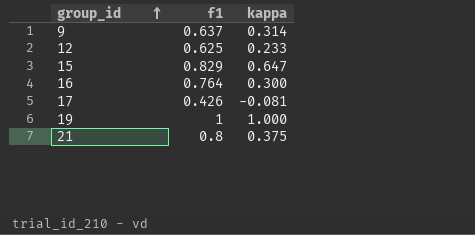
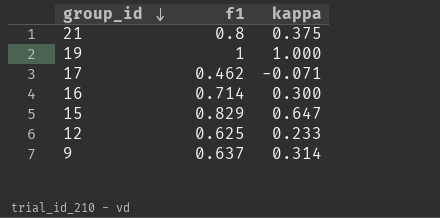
row order: group_id ascending -> group_id descending
17 | f1: 0.426 -> 0.462
17 | kappa: -0.081 -> -0.071
16 | f1: 0.764 -> 0.714

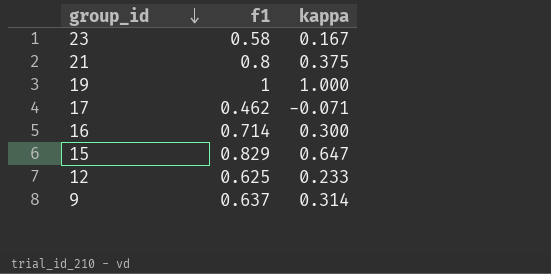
row 23: none -> 0.58 | 0.167

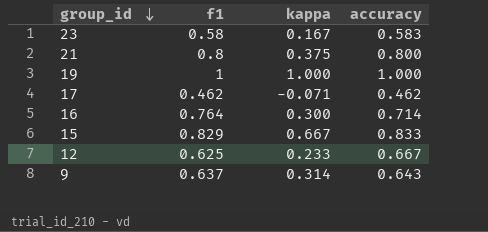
column accuracy | position: none -> 4
16 | f1: 0.714 -> 0.764
15 | kappa: 0.647 -> 0.667

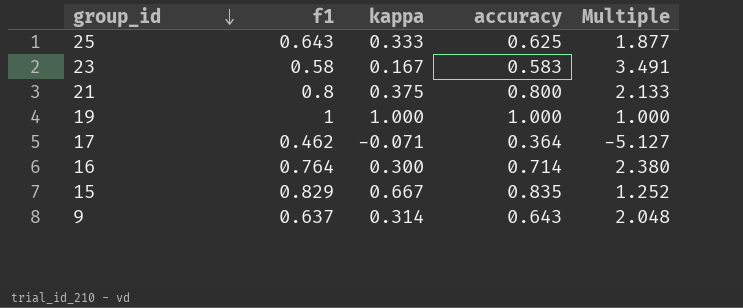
column Multiple | formula: none -> [accuracy] / [kappa]
row 12: 0.625 | 0.233 | 0.667 -> none
row 25: none -> 0.643 | 0.333 | 0.625 | 1.877
17 | accuracy: 0.462 -> 0.364
15 | accuracy: 0.833 -> 0.835

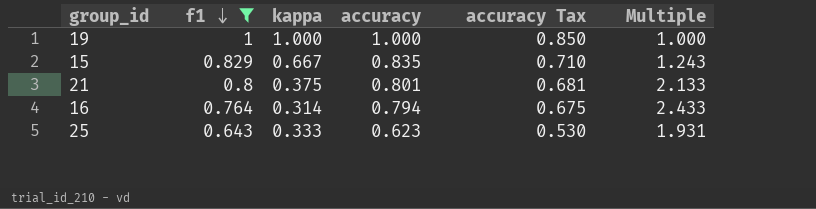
filter: none -> f1 >= 0.643
row order: group_id descending -> f1 descending
column accuracy Tax | formula: none -> [accuracy] * 0.85
column Multiple | formula: [accuracy] / [kappa] -> [f1] / [kappa]
21 | accuracy: 0.800 -> 0.801
16 | kappa: 0.300 -> 0.314
16 | accuracy: 0.714 -> 0.794
25 | accuracy: 0.625 -> 0.623

